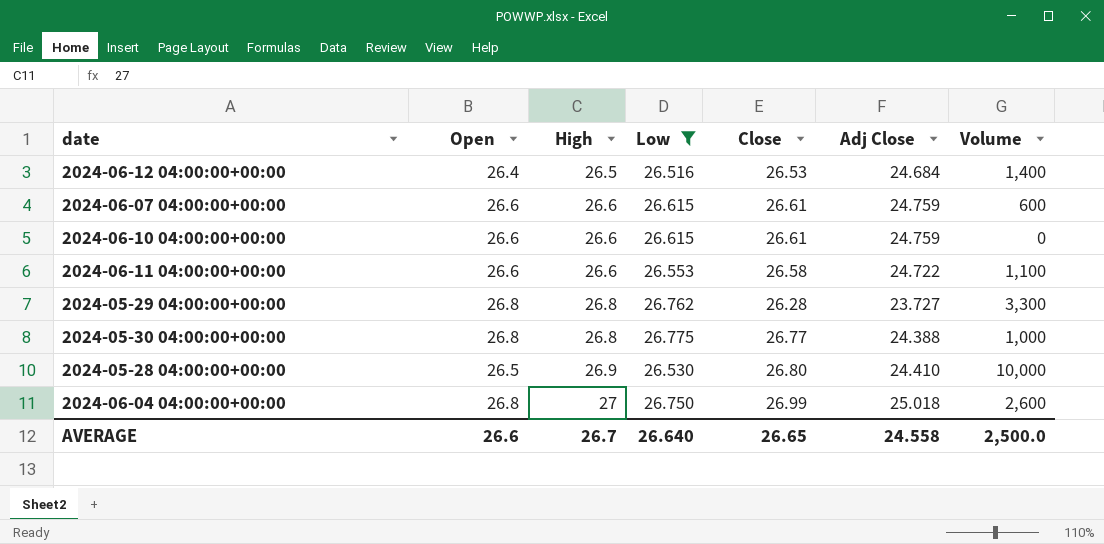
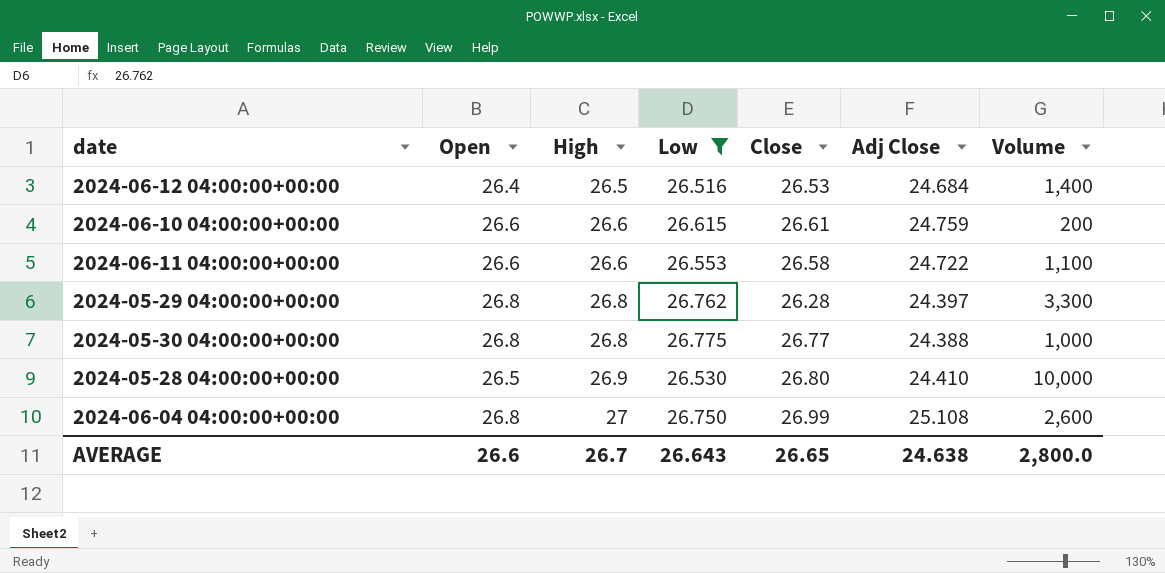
row 2024-06-07 04:00:00+00:00: 26.6 | 26.6 | 26.615 | 26.61 | 24.759 | 600 -> none
2024-06-10 04:00:00+00:00 | Volume: 0 -> 200
2024-05-29 04:00:00+00:00 | Adj Close: 23.727 -> 24.397
2024-06-04 04:00:00+00:00 | Adj Close: 25.018 -> 25.108
AVERAGE | Low: 26.640 -> 26.643
AVERAGE | Adj Close: 24.558 -> 24.638
AVERAGE | Volume: 2,500.0 -> 2,800.0

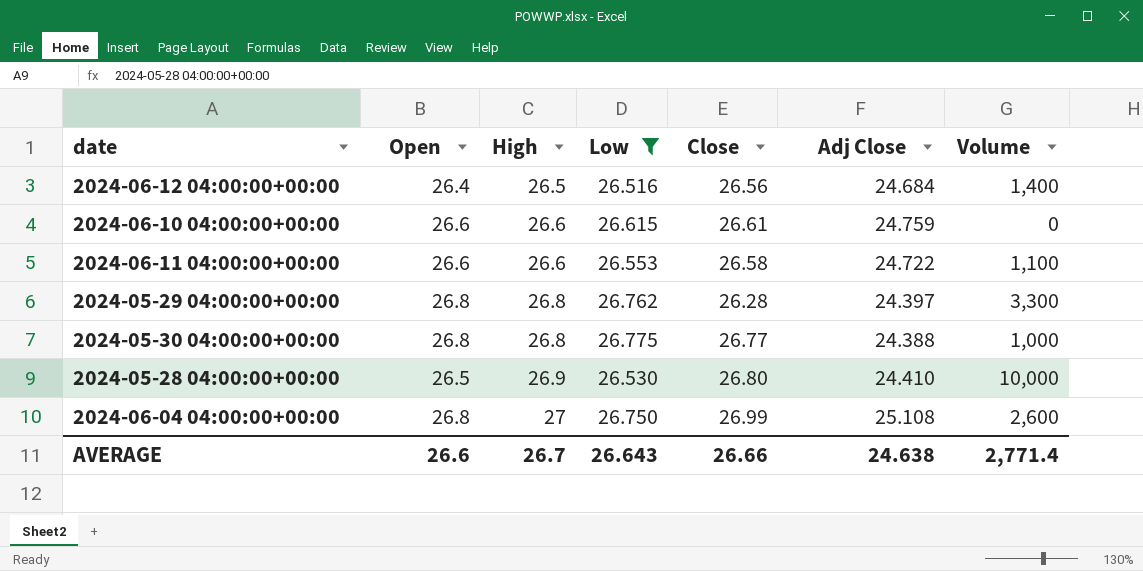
2024-06-12 04:00:00+00:00 | Close: 26.53 -> 26.56
2024-06-10 04:00:00+00:00 | Volume: 200 -> 0
AVERAGE | Close: 26.65 -> 26.66
AVERAGE | Volume: 2,800.0 -> 2,771.4

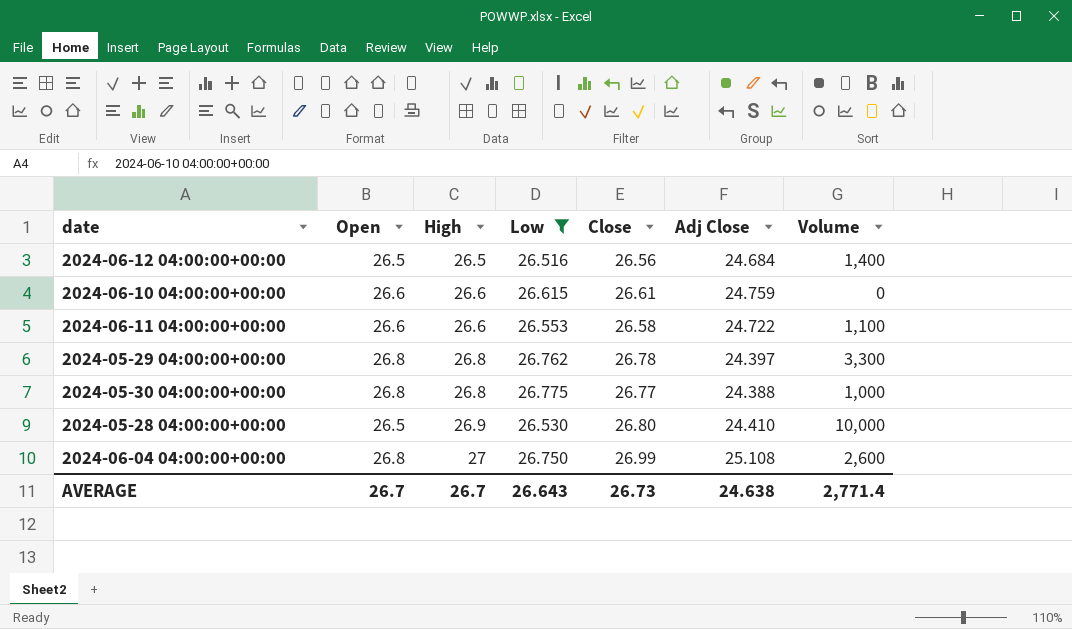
2024-06-12 04:00:00+00:00 | Open: 26.4 -> 26.5
2024-05-29 04:00:00+00:00 | Close: 26.28 -> 26.78
AVERAGE | Open: 26.6 -> 26.7
AVERAGE | Close: 26.66 -> 26.73

